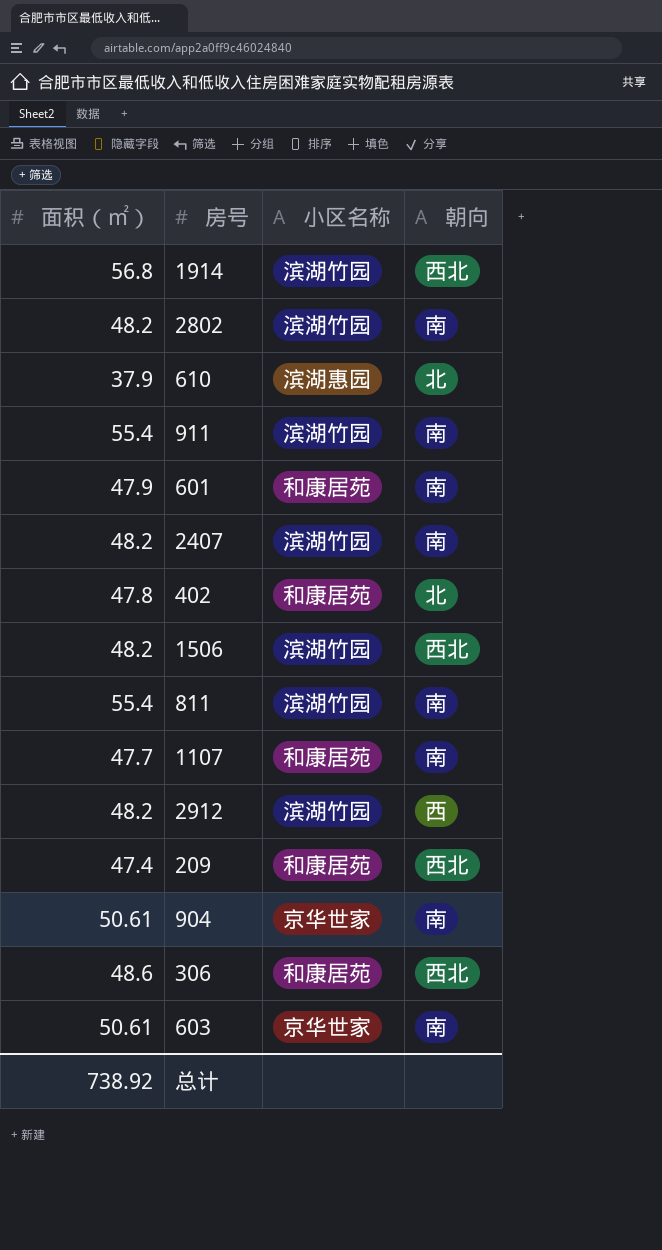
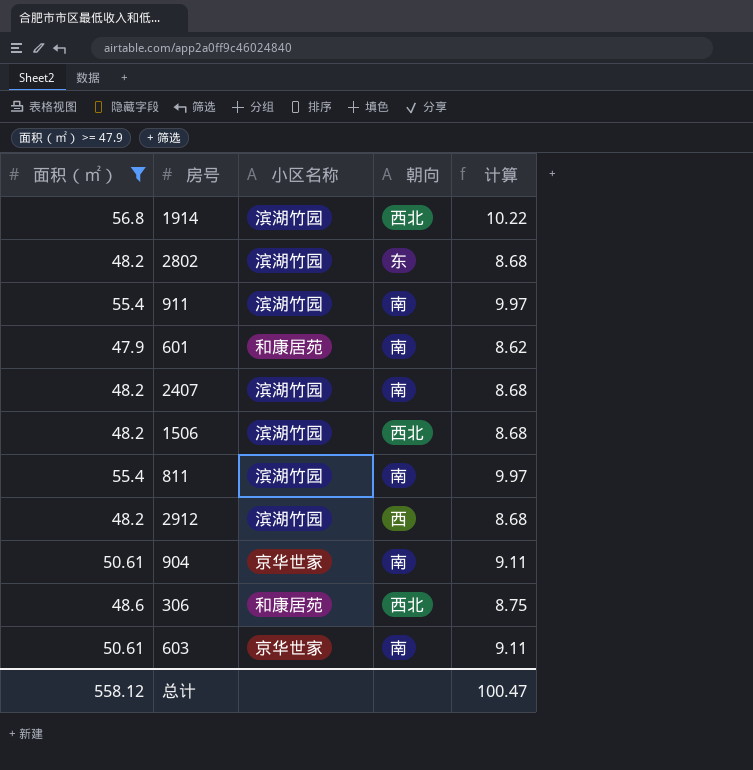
filter: none -> 面积（㎡） >= 47.9
column 计算 | formula: none -> [面积（㎡）] * 0.18
2802 | 朝向: 南 -> 东
总计 | 面积（㎡）: 738.92 -> 558.12

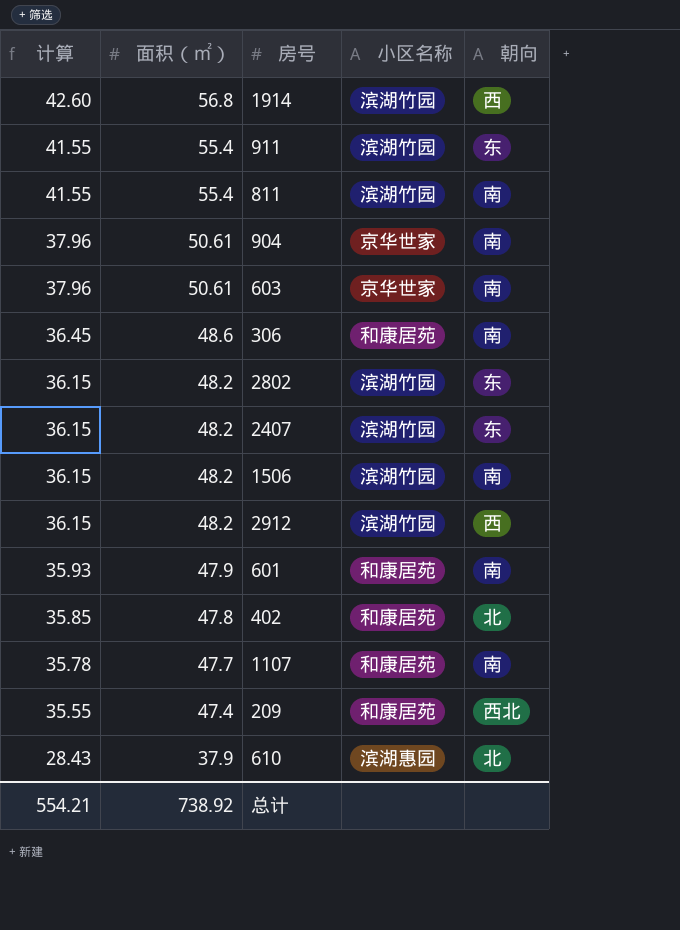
filter: 面积（㎡） >= 47.9 -> none
row order: none -> 计算 descending
column 计算 | formula: [面积（㎡）] * 0.18 -> [面积（㎡）] * 0.75
column 计算 | position: 5 -> 1
1914 | 朝向: 西北 -> 西
911 | 朝向: 南 -> 东
306 | 朝向: 西北 -> 南
2407 | 朝向: 南 -> 东
1506 | 朝向: 西北 -> 南
总计 | 计算: 100.47 -> 554.21
总计 | 面积（㎡）: 558.12 -> 738.92

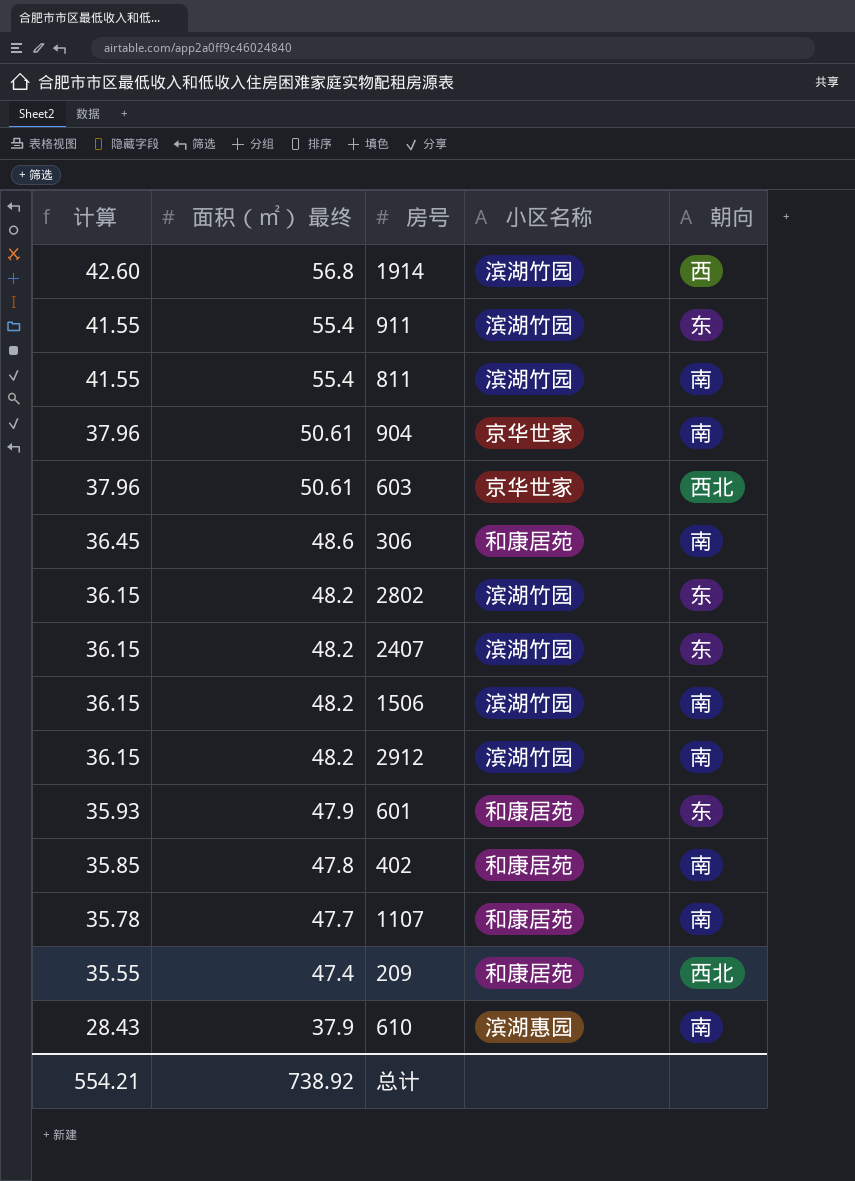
column name: 面积（㎡） -> 面积（㎡） 最终
603 | 朝向: 南 -> 西北
2912 | 朝向: 西 -> 南
601 | 朝向: 南 -> 东
402 | 朝向: 北 -> 南
610 | 朝向: 北 -> 南

